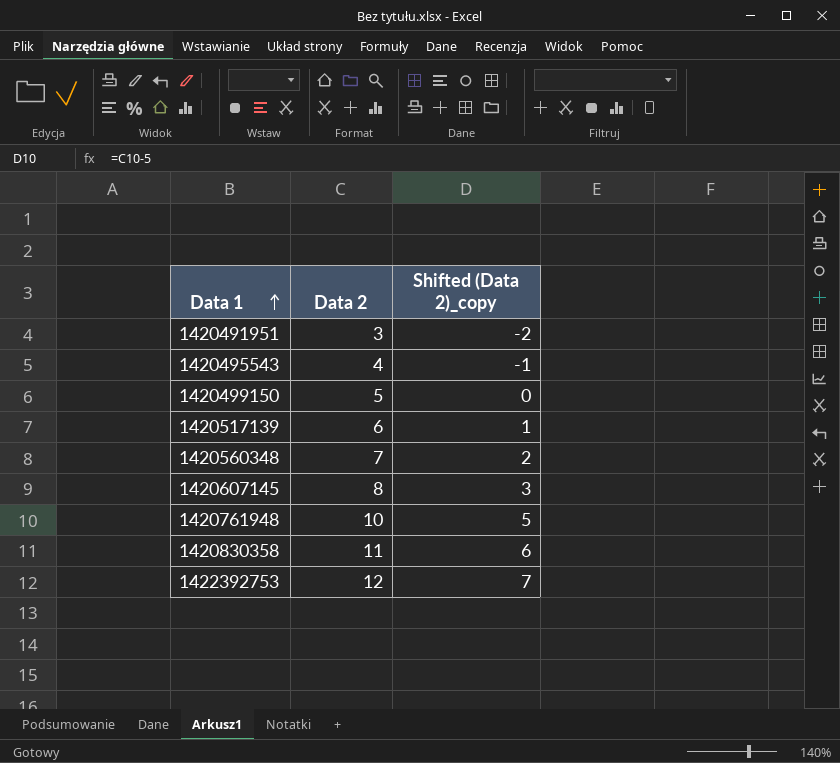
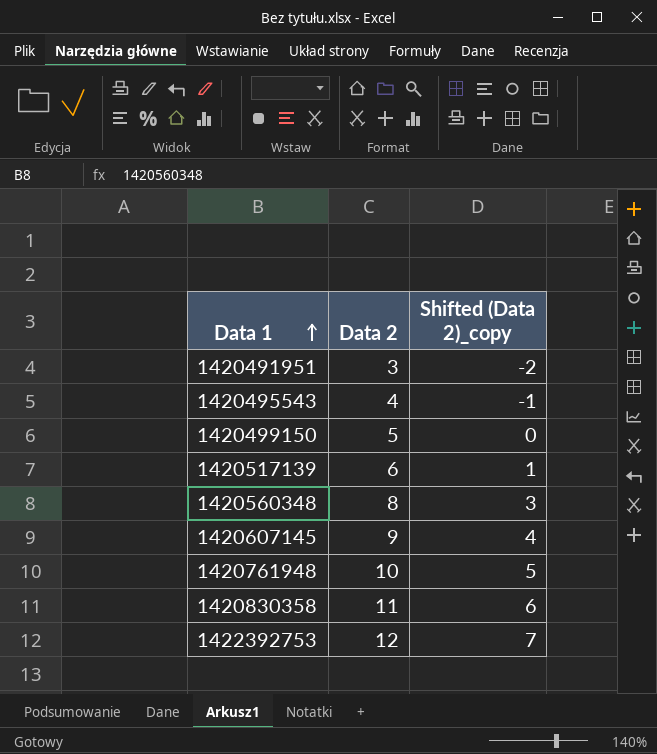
1420560348 | Data 2: 7 -> 8
1420560348 | Shifted (Data 2)_copy: 2 -> 3
1420607145 | Data 2: 8 -> 9
1420607145 | Shifted (Data 2)_copy: 3 -> 4

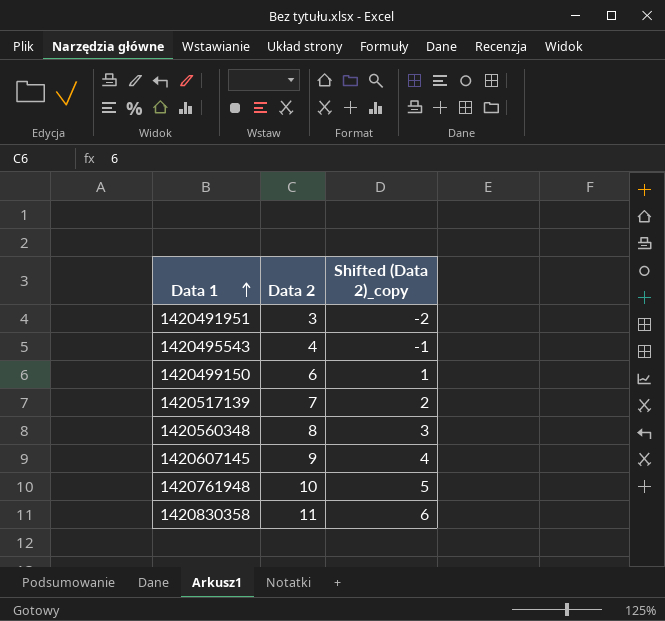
row 1422392753: 12 | 7 -> none
1420499150 | Data 2: 5 -> 6
1420499150 | Shifted (Data 2)_copy: 0 -> 1
1420517139 | Data 2: 6 -> 7
1420517139 | Shifted (Data 2)_copy: 1 -> 2

